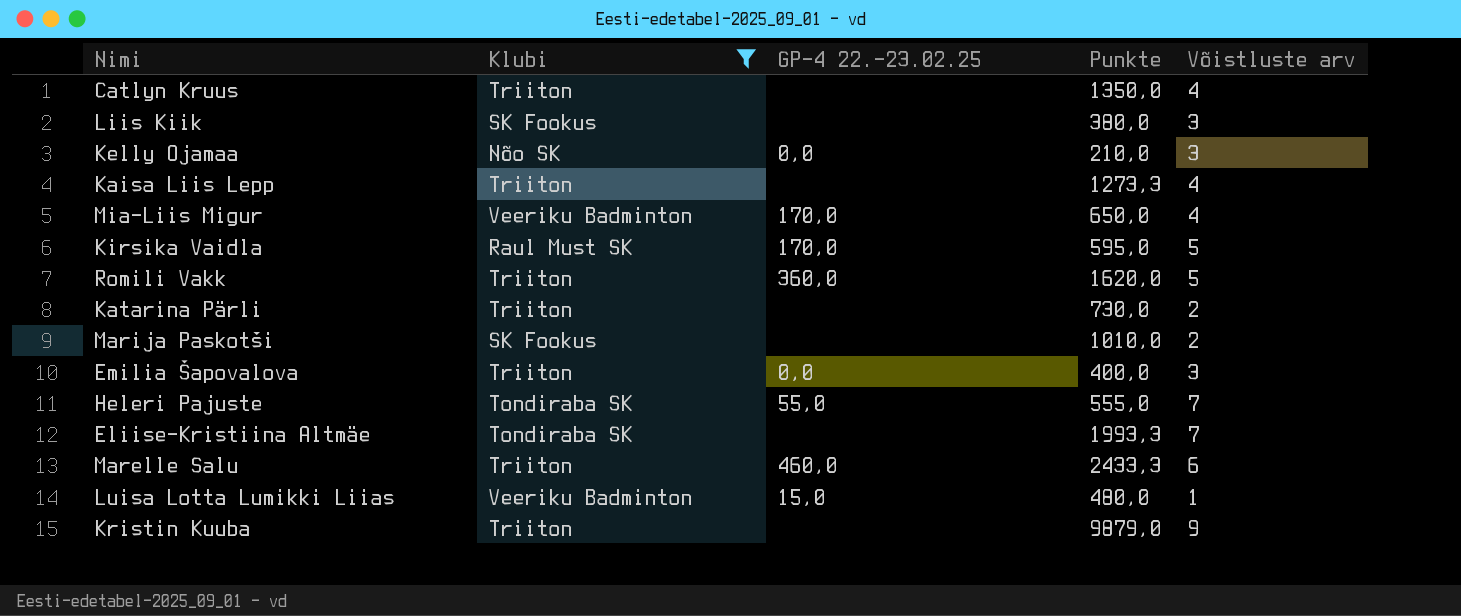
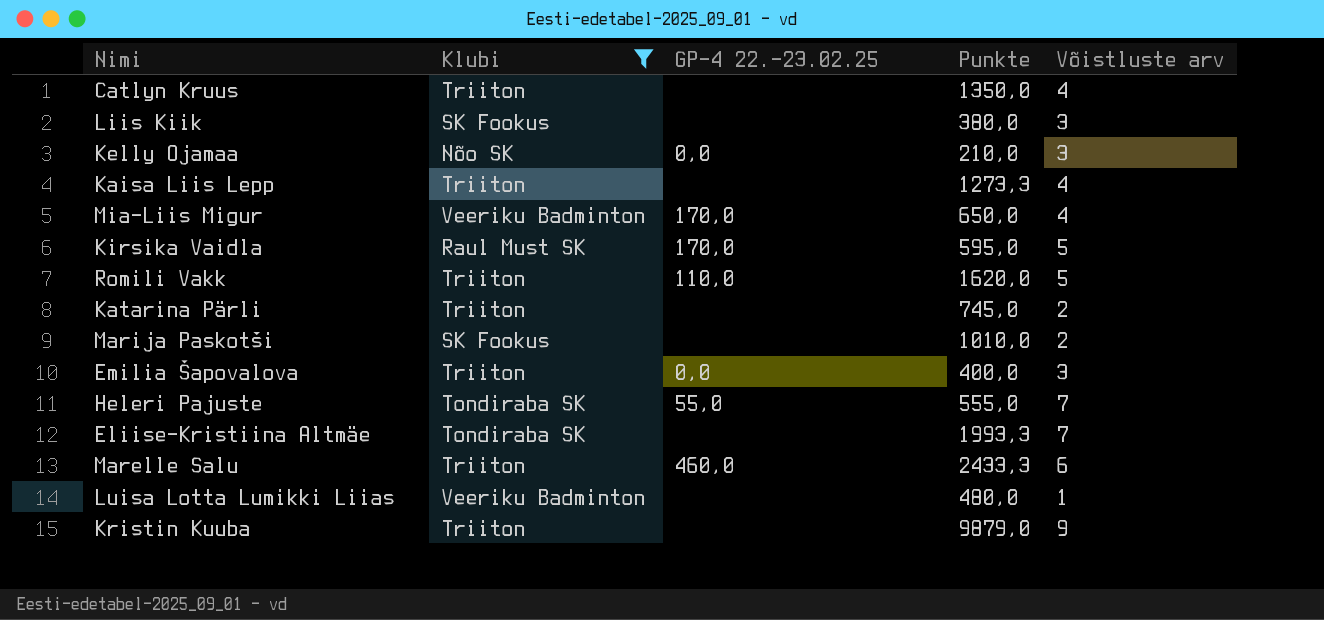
Romili Vakk | GP-4 22.-23.02.25: 360,0 -> 110,0
Katarina Pärli | Punkte: 730,0 -> 745,0
Luisa Lotta Lumikki Liias | GP-4 22.-23.02.25: 15,0 -> none

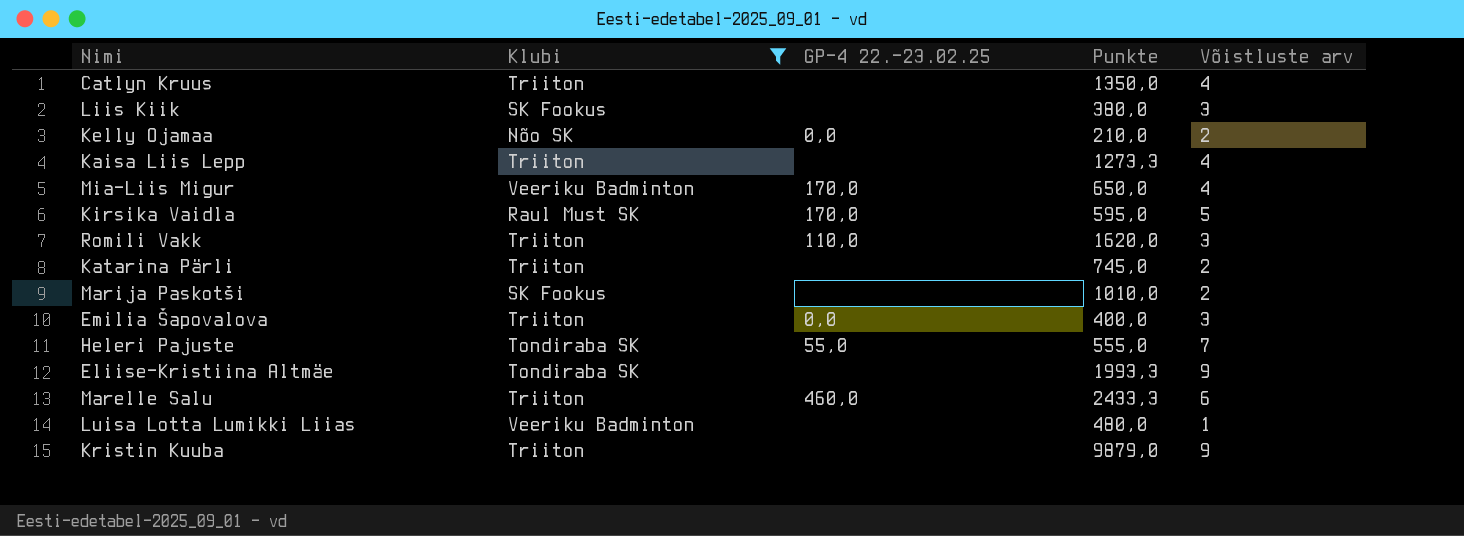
Kelly Ojamaa | Võistluste arv: 3 -> 2
Romili Vakk | Võistluste arv: 5 -> 3
Eliise-Kristiina Altmäe | Võistluste arv: 7 -> 9

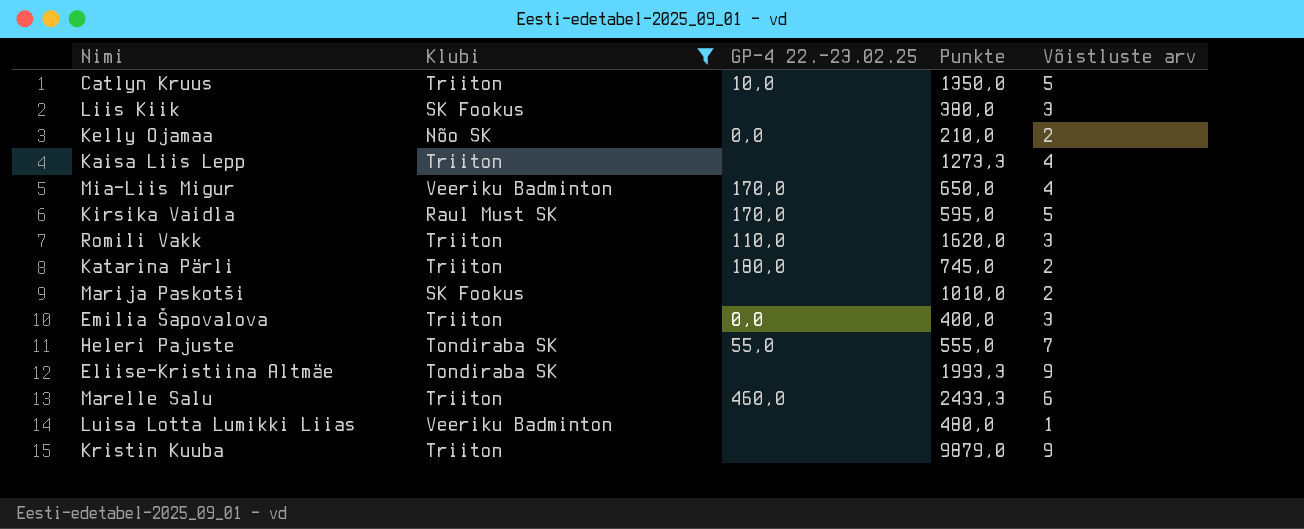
Catlyn Kruus | GP-4 22.-23.02.25: none -> 10,0
Catlyn Kruus | Võistluste arv: 4 -> 5
Katarina Pärli | GP-4 22.-23.02.25: none -> 180,0

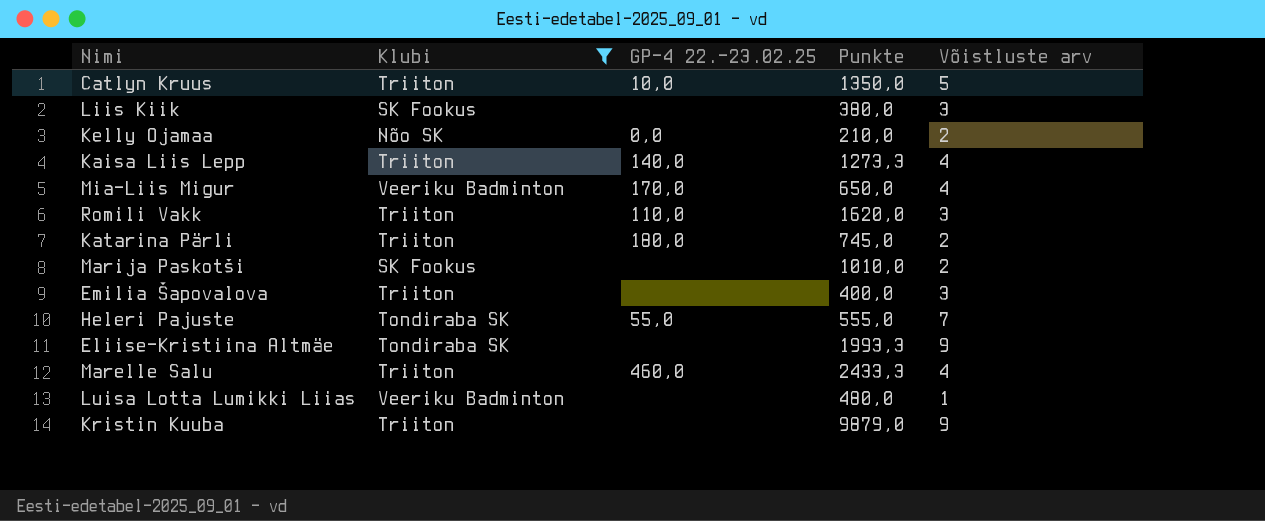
row Kirsika Vaidla: Raul Must SK | 170,0 | 595,0 | 5 -> none
Kaisa Liis Lepp | GP-4 22.-23.02.25: none -> 140,0
Emilia Šapovalova | GP-4 22.-23.02.25: 0,0 -> none
Marelle Salu | Võistluste arv: 6 -> 4

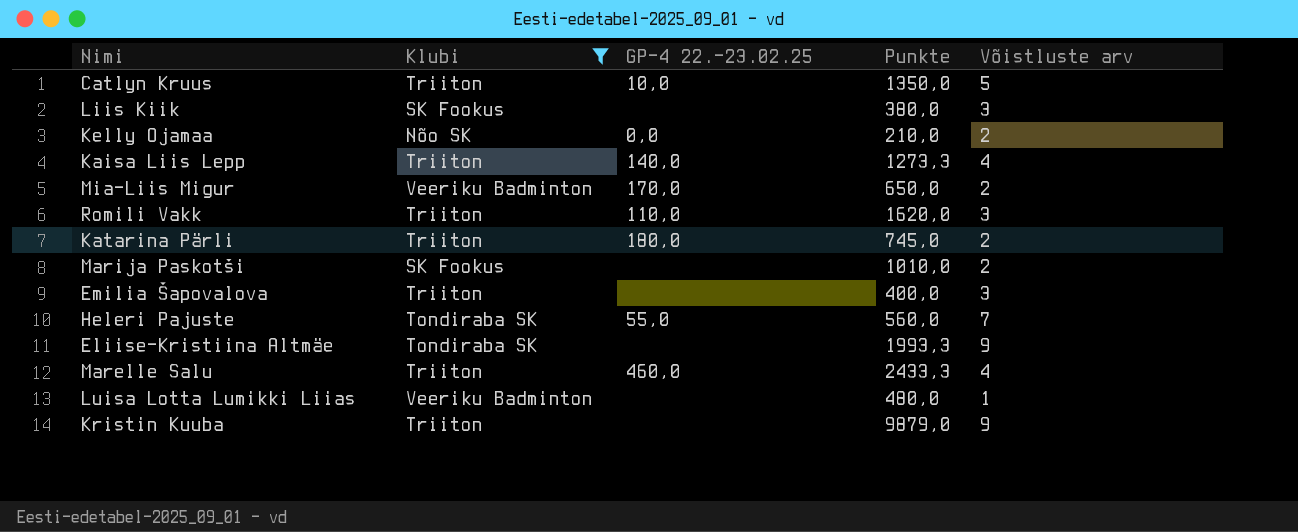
Mia-Liis Migur | Võistluste arv: 4 -> 2
Heleri Pajuste | Punkte: 555,0 -> 560,0

